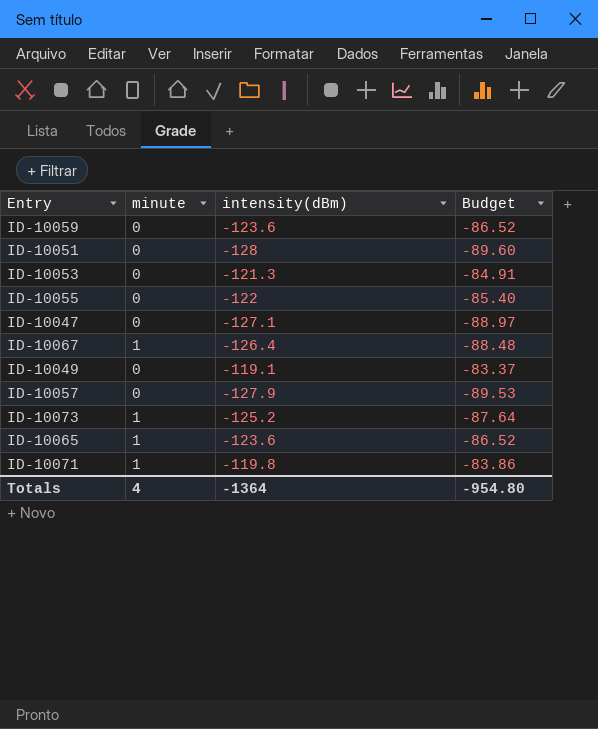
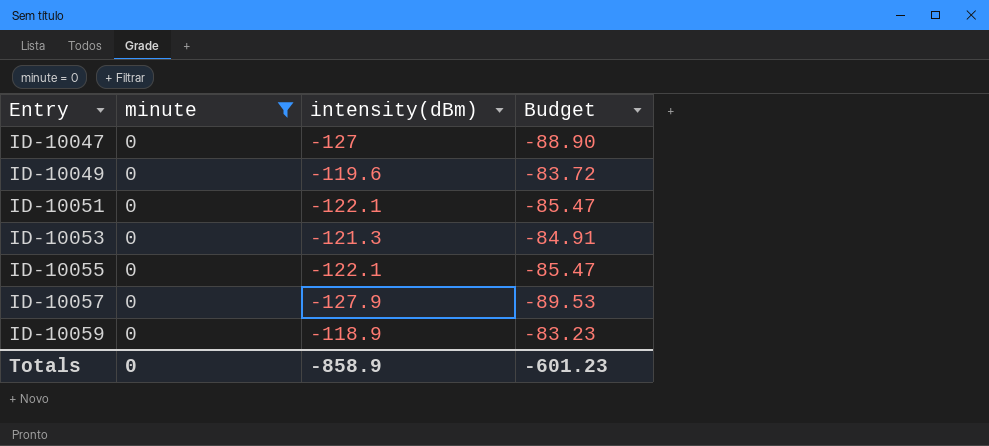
filter: none -> minute = 0
row order: none -> Entry ascending
ID-10047 | intensity(dBm): -127.1 -> -127
ID-10047 | Budget: -88.97 -> -88.90
ID-10049 | intensity(dBm): -119.1 -> -119.6
ID-10049 | Budget: -83.37 -> -83.72
ID-10051 | intensity(dBm): -128 -> -122.1
ID-10051 | Budget: -89.60 -> -85.47
ID-10055 | intensity(dBm): -122 -> -122.1
ID-10055 | Budget: -85.40 -> -85.47
ID-10059 | intensity(dBm): -123.6 -> -118.9
ID-10059 | Budget: -86.52 -> -83.23
Totals | minute: 4 -> 0
Totals | intensity(dBm): -1364 -> -858.9
Totals | Budget: -954.80 -> -601.23

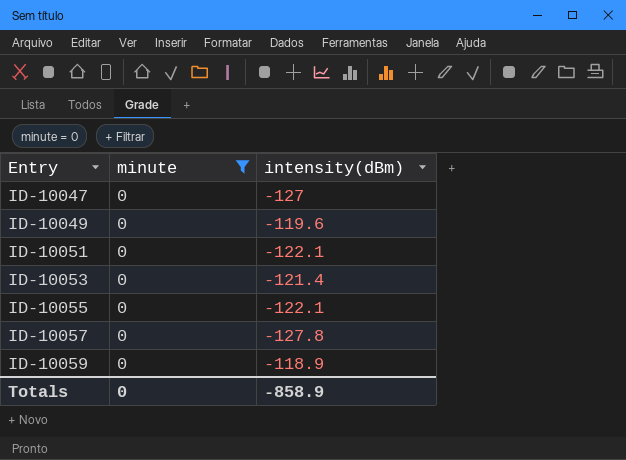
column Budget | formula: [intensity(dBm)] * 0.7 -> none
ID-10053 | intensity(dBm): -121.3 -> -121.4
ID-10057 | intensity(dBm): -127.9 -> -127.8

